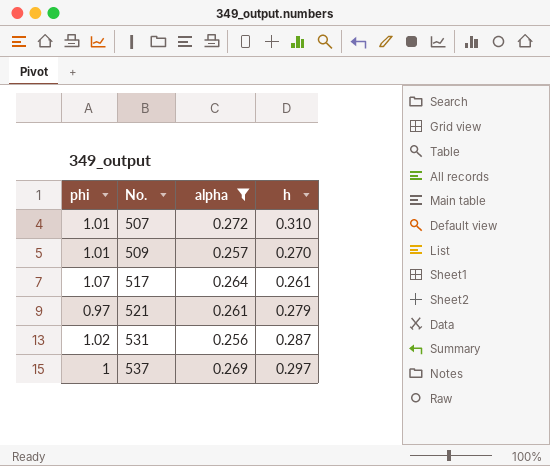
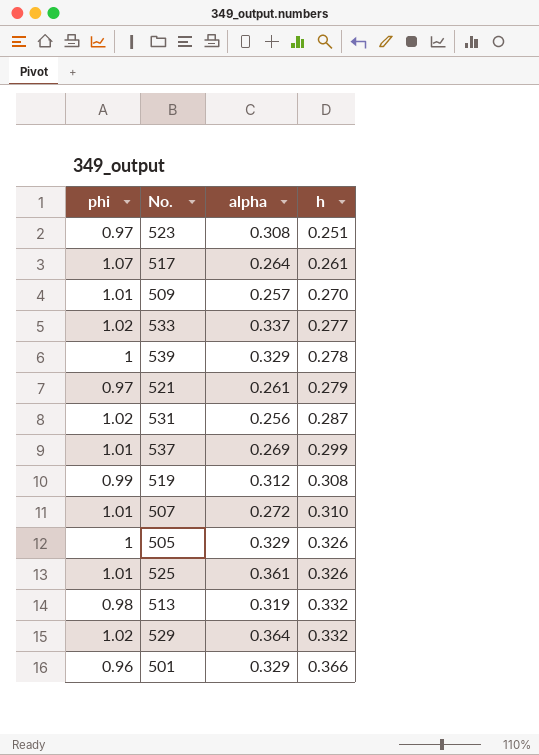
filter: alpha <= 0.272 -> none
row order: No. ascending -> h ascending
537 | phi: 1 -> 1.01
537 | h: 0.297 -> 0.299

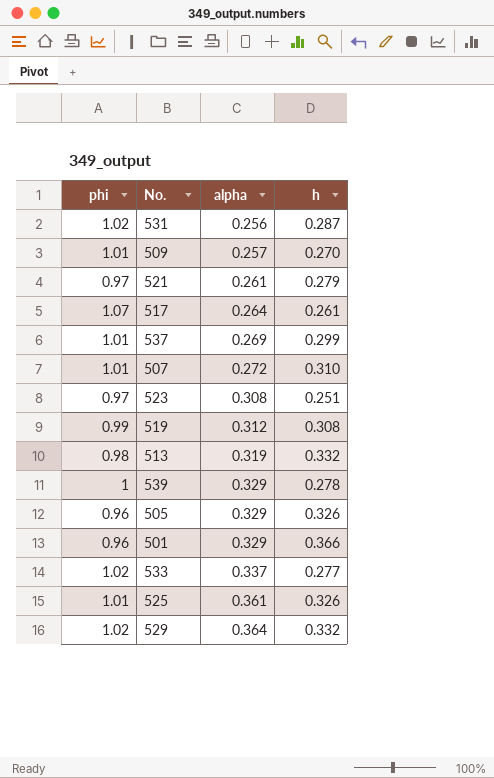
row order: h ascending -> alpha ascending
505 | phi: 1 -> 0.96

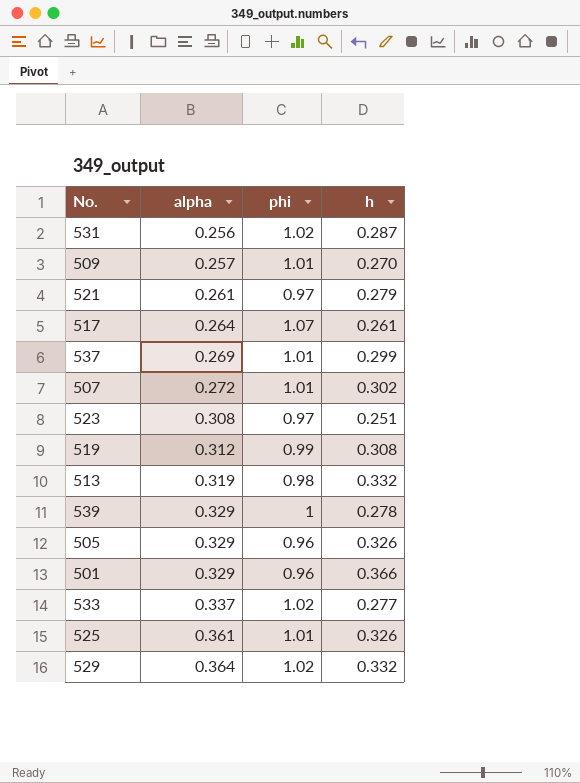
column phi | position: 1 -> 3
507 | h: 0.310 -> 0.302

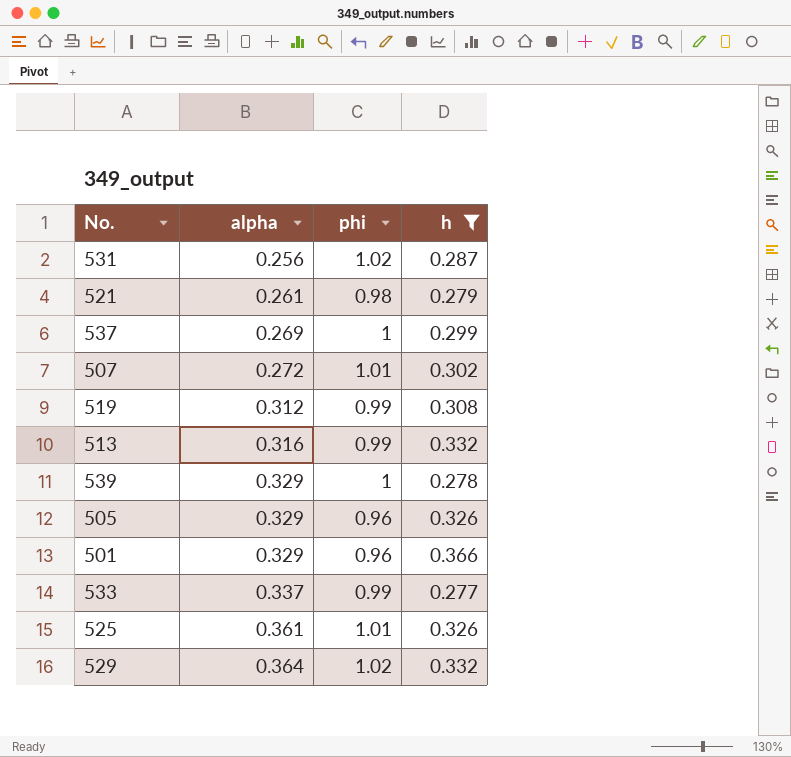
filter: none -> h >= 0.277
521 | phi: 0.97 -> 0.98
537 | phi: 1.01 -> 1
513 | alpha: 0.319 -> 0.316
513 | phi: 0.98 -> 0.99
533 | phi: 1.02 -> 0.99

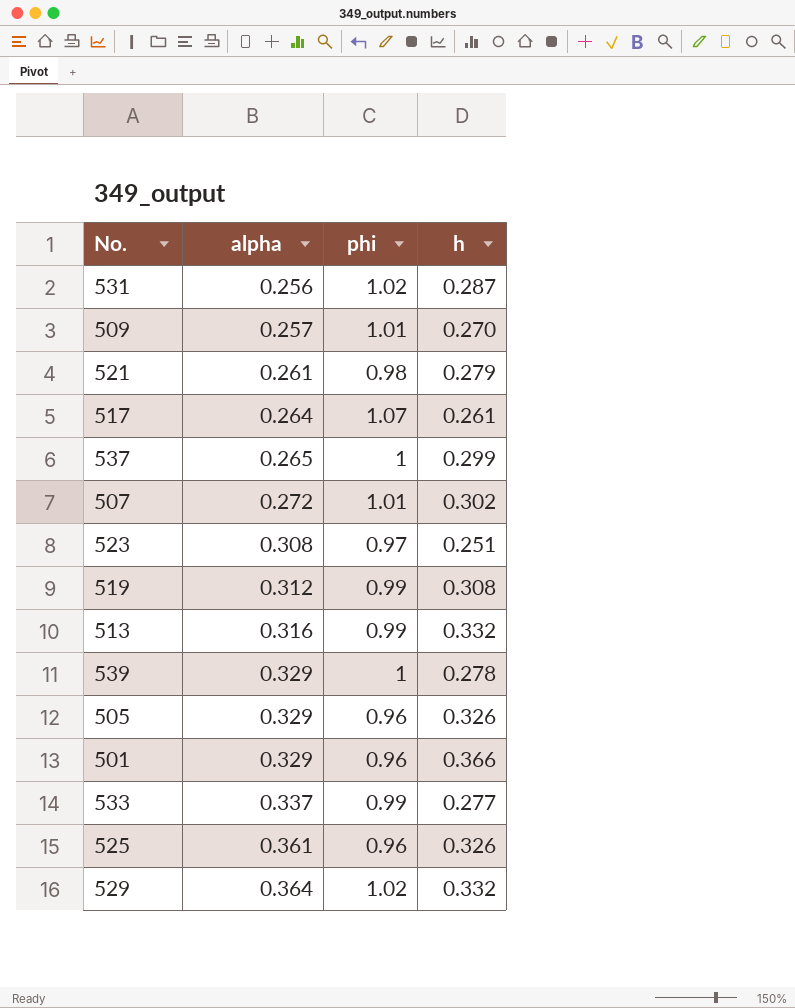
filter: h >= 0.277 -> none
537 | alpha: 0.269 -> 0.265
525 | phi: 1.01 -> 0.96

